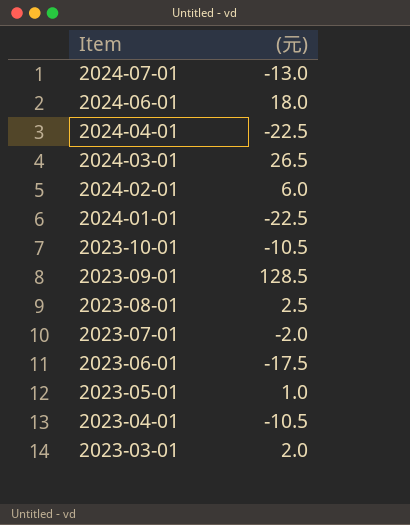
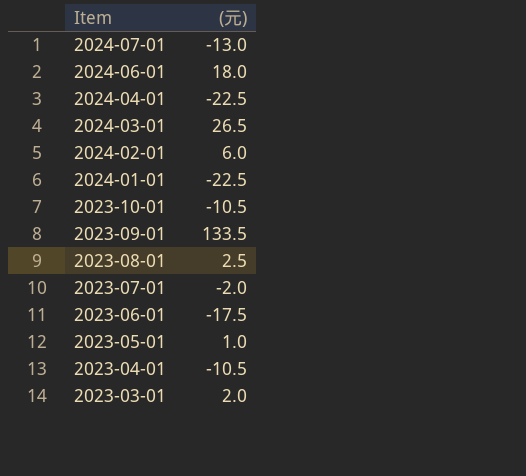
2023-09-01 | (元): 128.5 -> 133.5

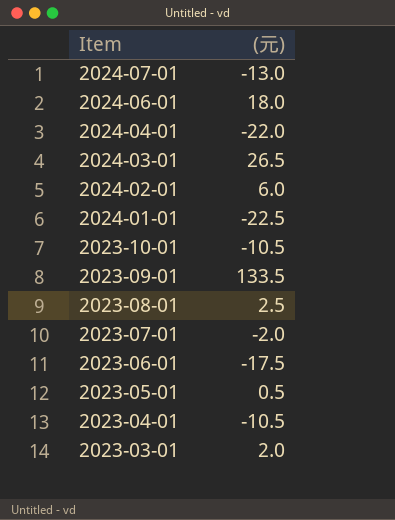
2024-04-01 | (元): -22.5 -> -22.0
2023-05-01 | (元): 1.0 -> 0.5

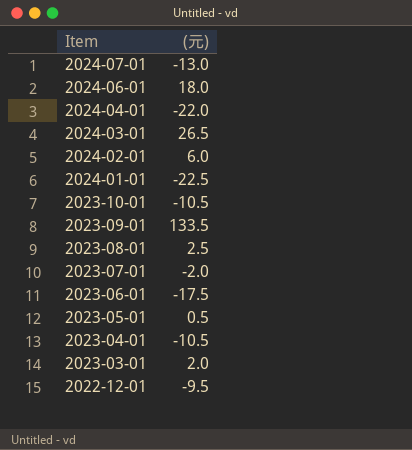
row 2022-12-01: none -> -9.5

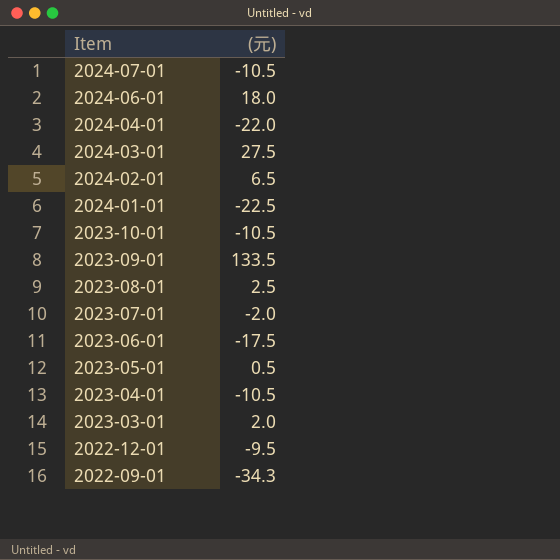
2024-07-01 | (元): -13.0 -> -10.5
2024-03-01 | (元): 26.5 -> 27.5
2024-02-01 | (元): 6.0 -> 6.5
row 2022-09-01: none -> -34.3

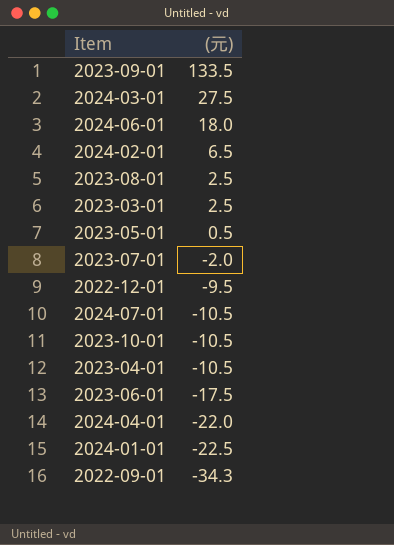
row order: Item descending -> (元) descending
2023-03-01 | (元): 2.0 -> 2.5

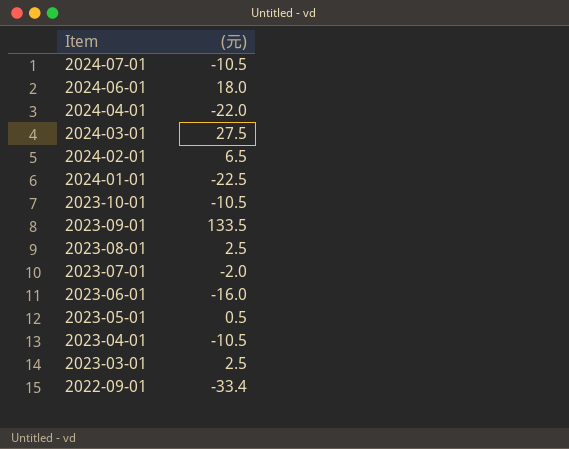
row order: (元) descending -> Item descending
row 2022-12-01: -9.5 -> none
2023-06-01 | (元): -17.5 -> -16.0
2022-09-01 | (元): -34.3 -> -33.4

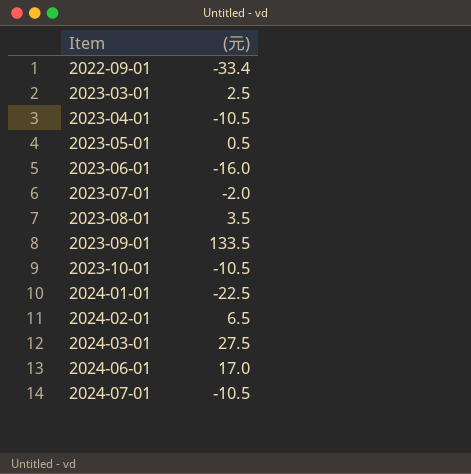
row order: Item descending -> Item ascending
row 2024-04-01: -22.0 -> none
2023-08-01 | (元): 2.5 -> 3.5
2024-06-01 | (元): 18.0 -> 17.0

